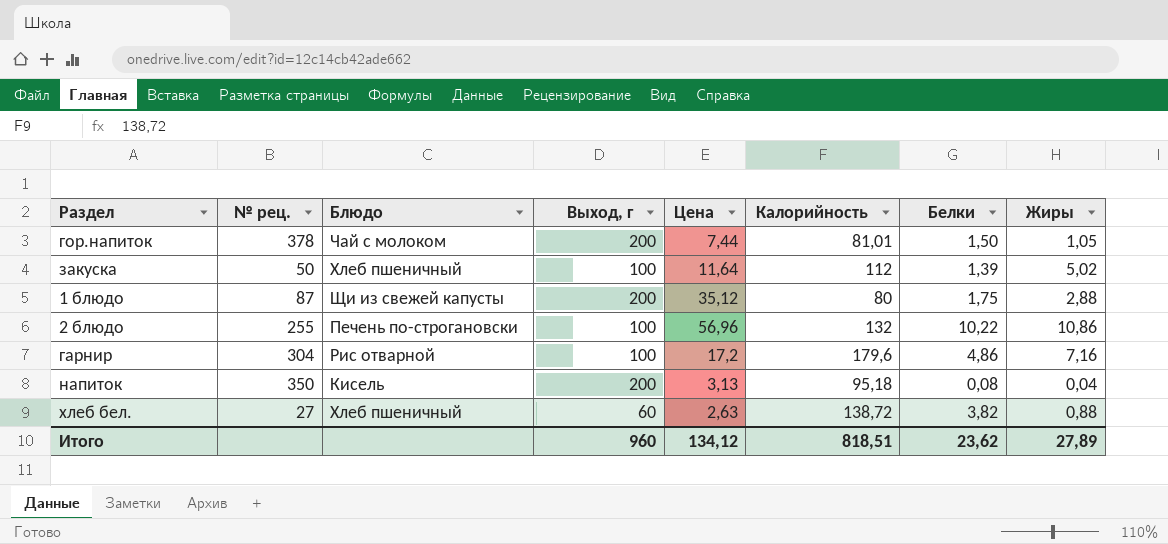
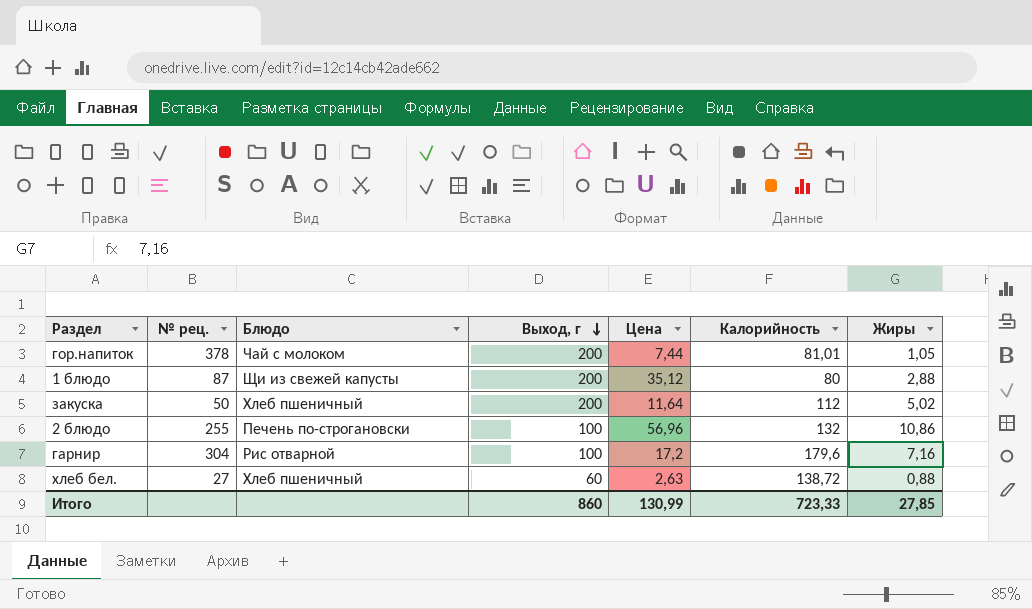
row order: none -> Выход, г descending
column Белки | position: 7 -> none
row напиток: 350 | Кисель | 200 | 3,13 | 95,18 | 0,08 | 0,04 -> none
закуска | Выход, г: 100 -> 200
Итого | Выход, г: 960 -> 860
Итого | Цена: 134,12 -> 130,99
Итого | Калорийность: 818,51 -> 723,33
Итого | Жиры: 27,89 -> 27,85

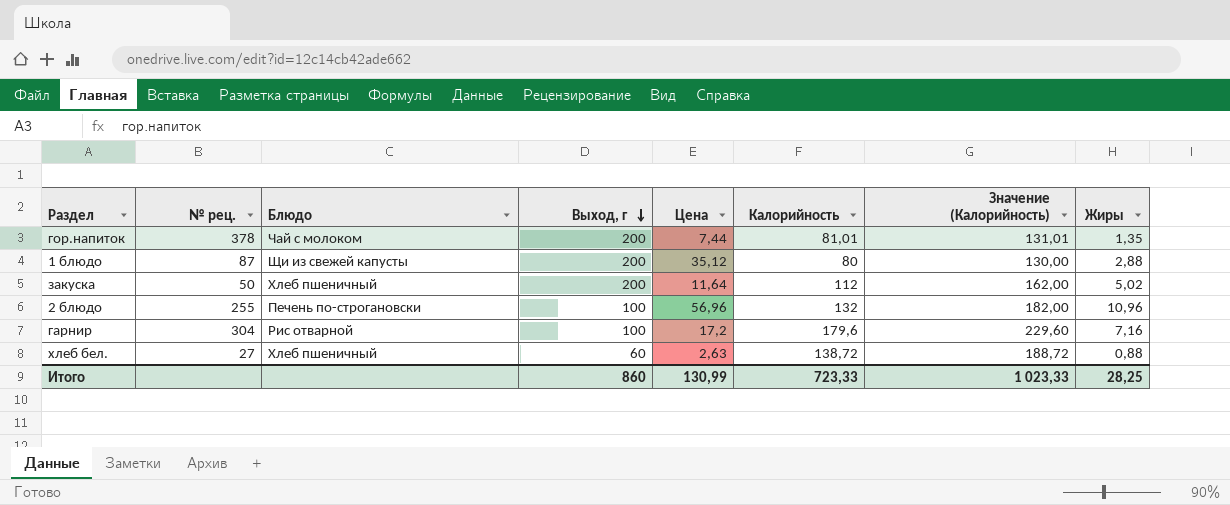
column Значение (Калорийность) | formula: none -> [Калорийность] + 50
гор.напиток | Жиры: 1,05 -> 1,35
2 блюдо | Жиры: 10,86 -> 10,96
Итого | Жиры: 27,85 -> 28,25

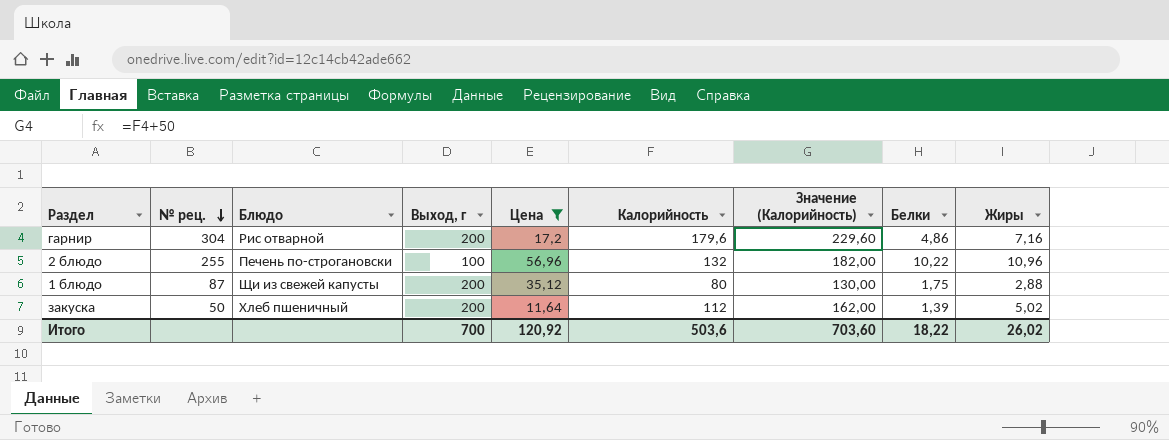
filter: none -> Цена >= 11,64
row order: Выход, г descending -> № рец. descending
column Белки | position: none -> 8
гарнир | Выход, г: 100 -> 200
Итого | Выход, г: 860 -> 700
Итого | Цена: 130,99 -> 120,92
Итого | Калорийность: 723,33 -> 503,6
Итого | Значение (Калорийность): 1 023,33 -> 703,60
Итого | Жиры: 28,25 -> 26,02

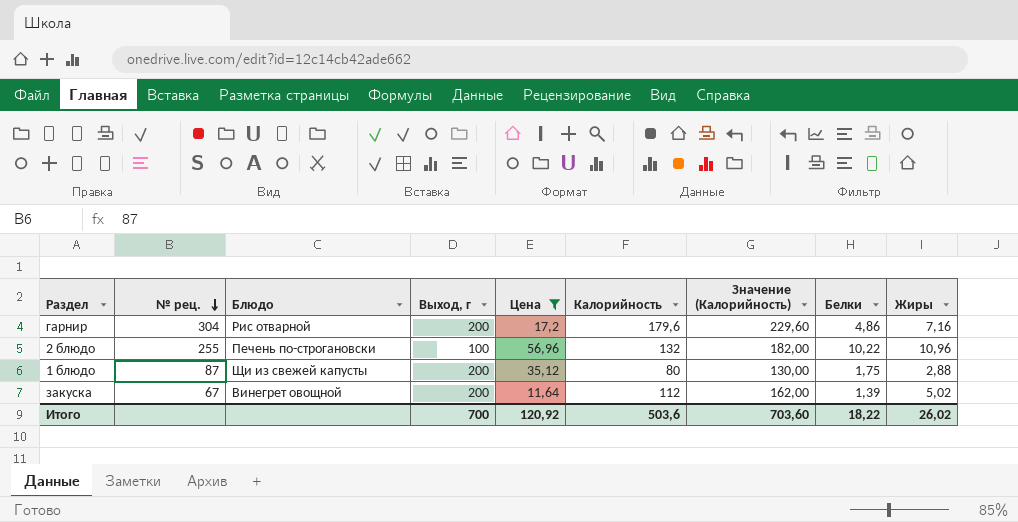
закуска | № рец.: 50 -> 67
закуска | Блюдо: Хлеб пшеничный -> Винегрет овощной

